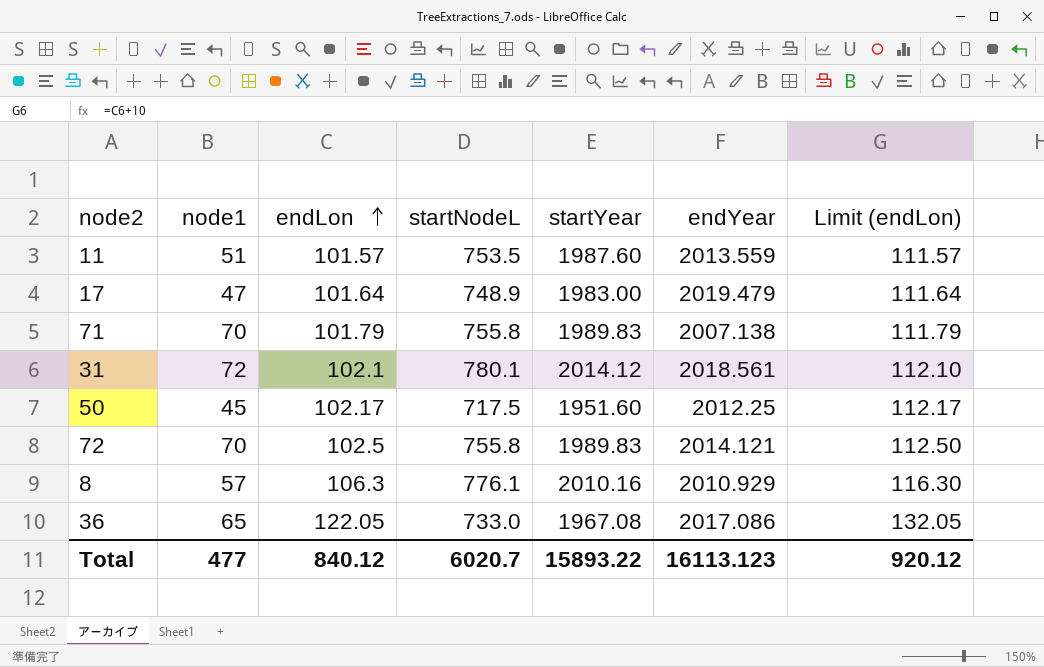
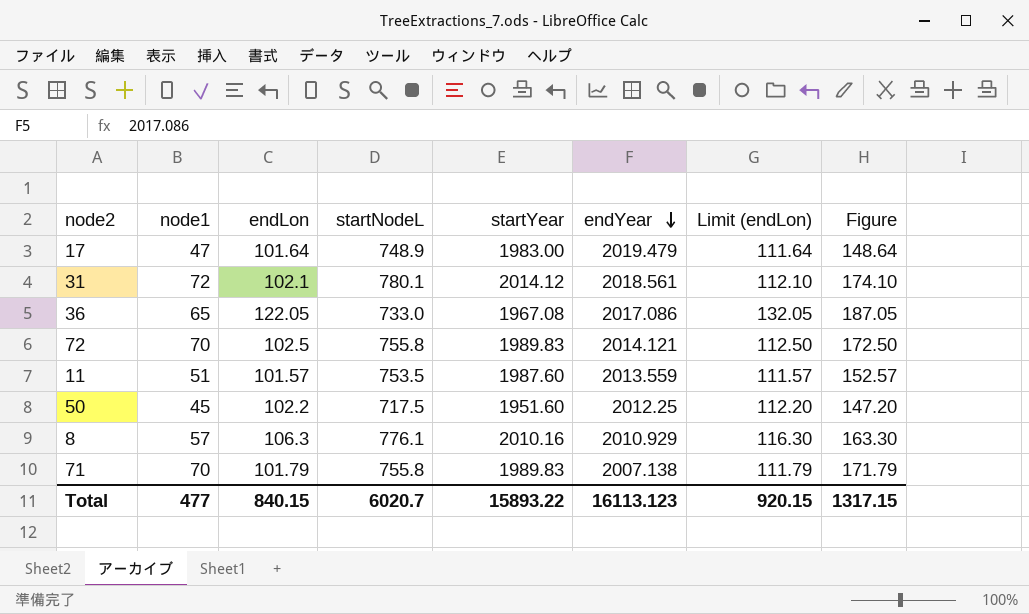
row order: endLon ascending -> endYear descending
column Figure | formula: none -> [node1] + [endLon]
50 | endLon: 102.17 -> 102.2
50 | Limit (endLon): 112.17 -> 112.20
Total | endLon: 840.12 -> 840.15
Total | Limit (endLon): 920.12 -> 920.15

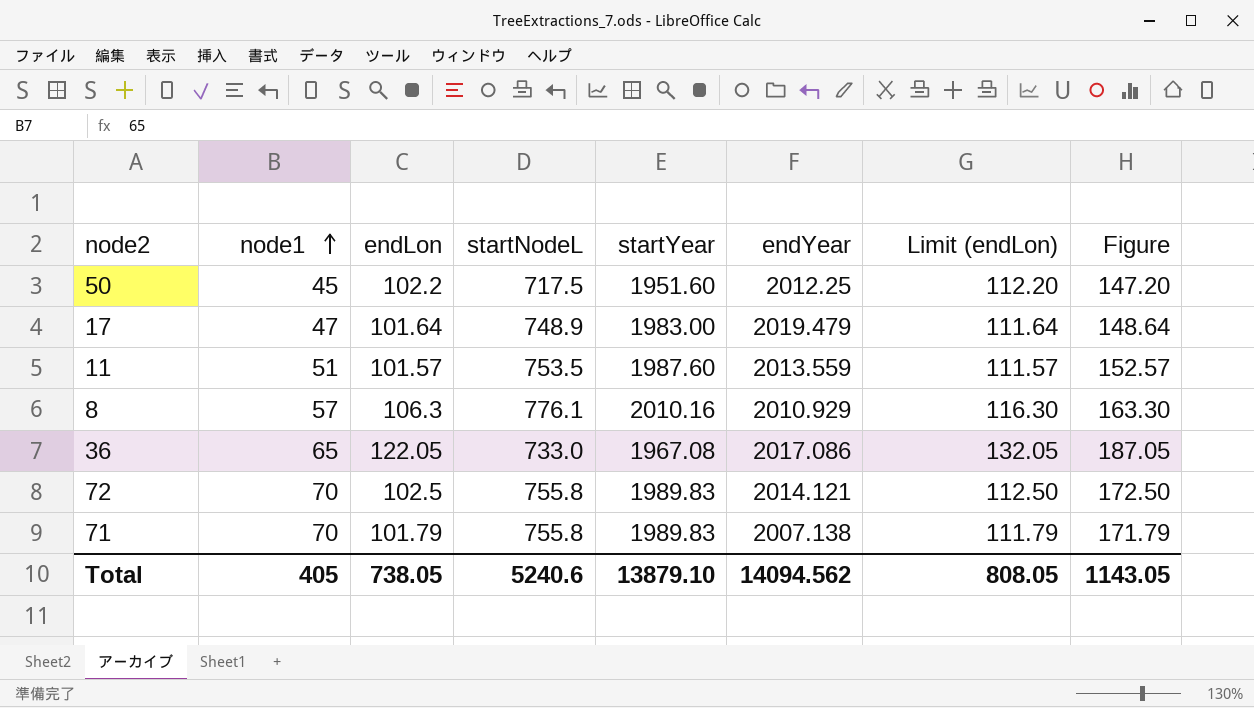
row order: endYear descending -> node1 ascending
row 31: 72 | 102.1 | 780.1 | 2014.12 | 2018.561 | 112.10 | 174.10 -> none
Total | node1: 477 -> 405
Total | endLon: 840.15 -> 738.05
Total | startNodeL: 6020.7 -> 5240.6
Total | startYear: 15893.22 -> 13879.10
Total | endYear: 16113.123 -> 14094.562
Total | Limit (endLon): 920.15 -> 808.05
Total | Figure: 1317.15 -> 1143.05

